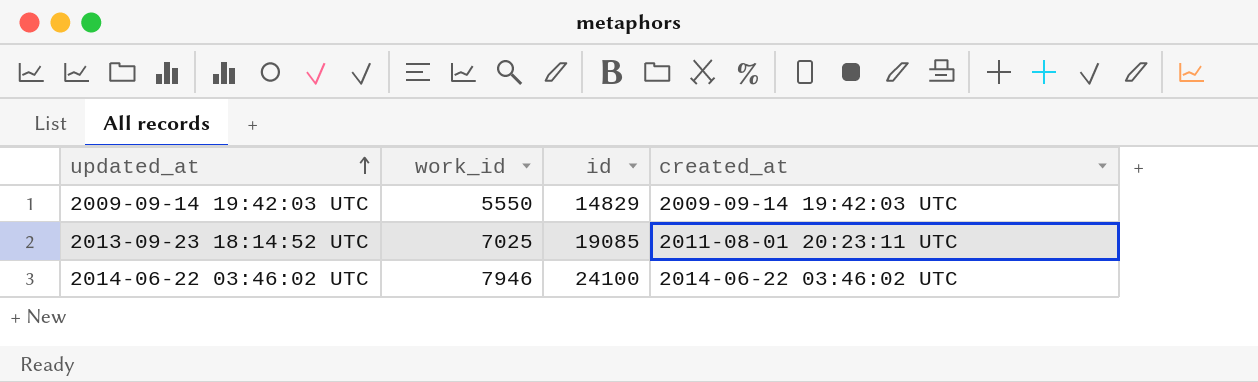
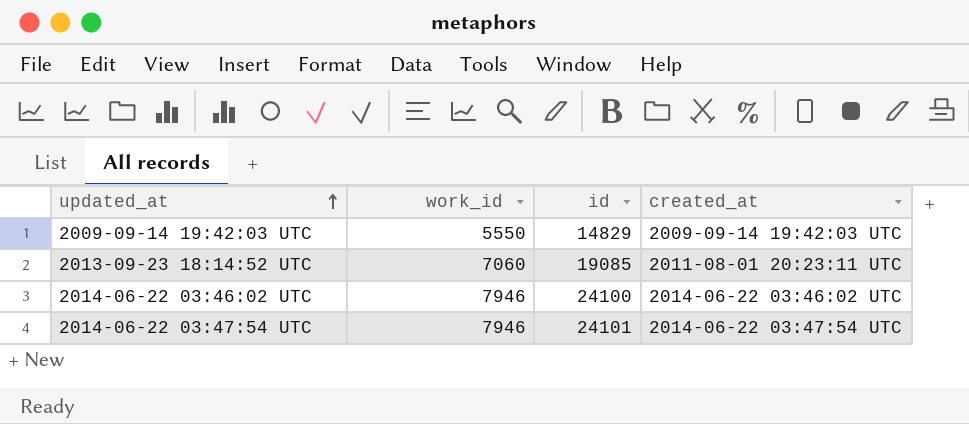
2013-09-23 18:14:52 UTC | work_id: 7025 -> 7060
row 2014-06-22 03:47:54 UTC: none -> 7946 | 24101 | 2014-06-22 03:47:54 UTC

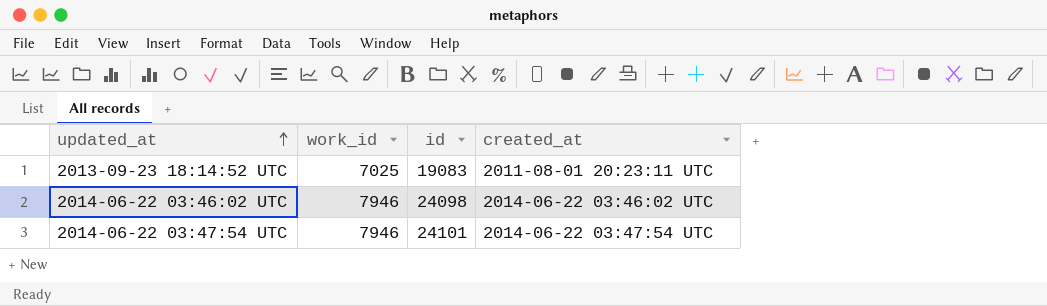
row 2009-09-14 19:42:03 UTC: 5550 | 14829 | 2009-09-14 19:42:03 UTC -> none
2013-09-23 18:14:52 UTC | work_id: 7060 -> 7025
2013-09-23 18:14:52 UTC | id: 19085 -> 19083
2014-06-22 03:46:02 UTC | id: 24100 -> 24098

